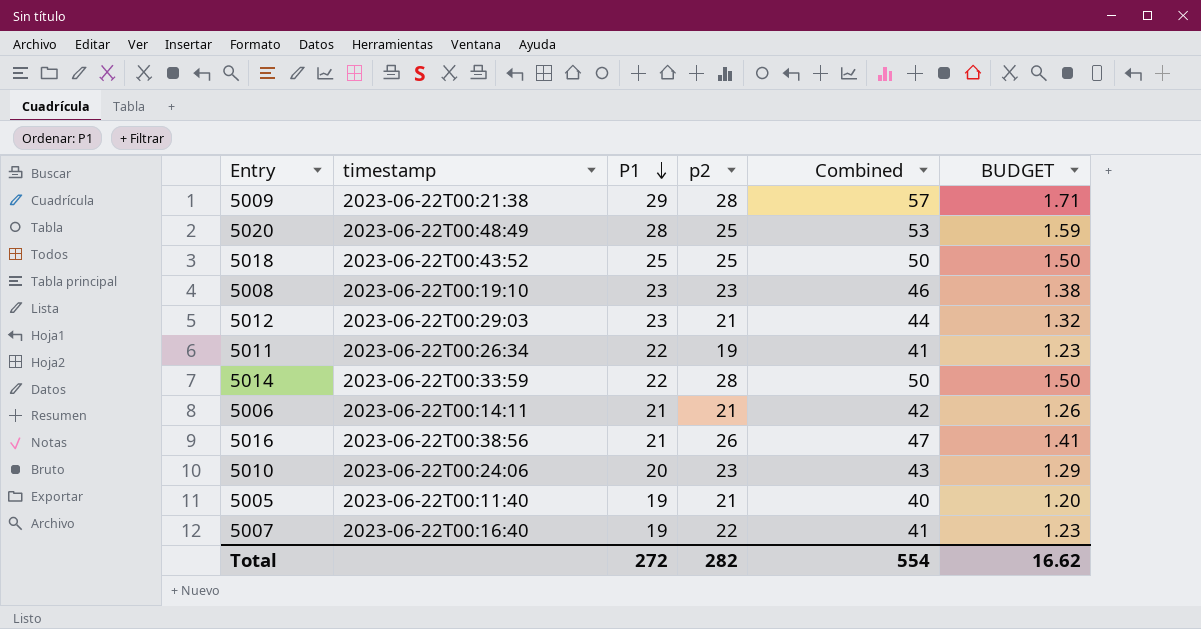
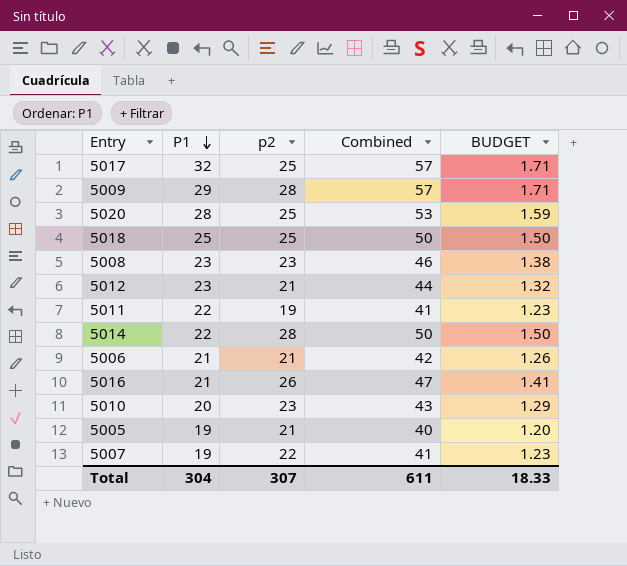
column timestamp | position: 2 -> none
row 5017: none -> 32 | 25 | 57 | 1.71
Total | P1: 272 -> 304
Total | p2: 282 -> 307
Total | Combined: 554 -> 611
Total | BUDGET: 16.62 -> 18.33

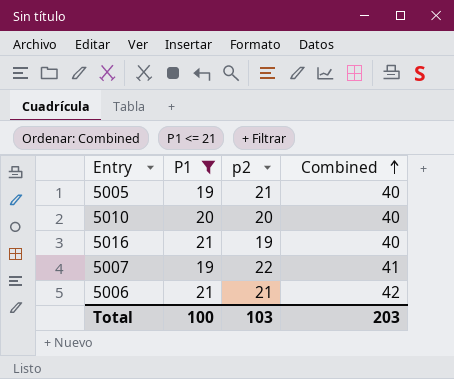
filter: none -> P1 <= 21
row order: P1 descending -> Combined ascending
column BUDGET | formula: [Combined] * 0.03 -> none
5010 | p2: 23 -> 20
5010 | Combined: 43 -> 40
5016 | p2: 26 -> 19
5016 | Combined: 47 -> 40
Total | P1: 304 -> 100
Total | p2: 307 -> 103
Total | Combined: 611 -> 203

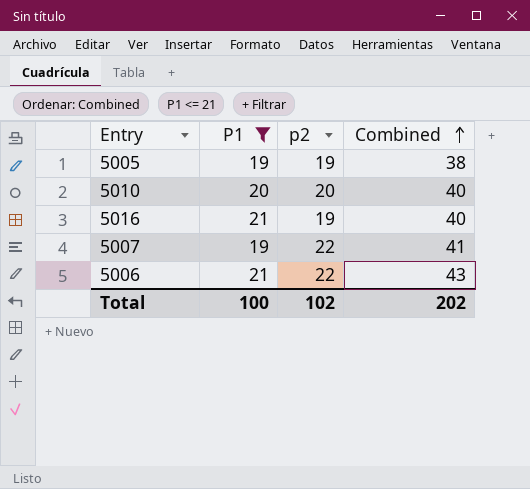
5005 | p2: 21 -> 19
5005 | Combined: 40 -> 38
5006 | p2: 21 -> 22
5006 | Combined: 42 -> 43
Total | p2: 103 -> 102
Total | Combined: 203 -> 202

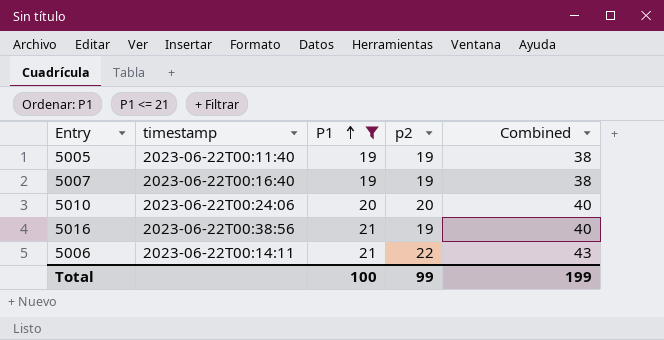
row order: Combined ascending -> P1 ascending
column timestamp | position: none -> 2
5007 | p2: 22 -> 19
5007 | Combined: 41 -> 38
Total | p2: 102 -> 99
Total | Combined: 202 -> 199

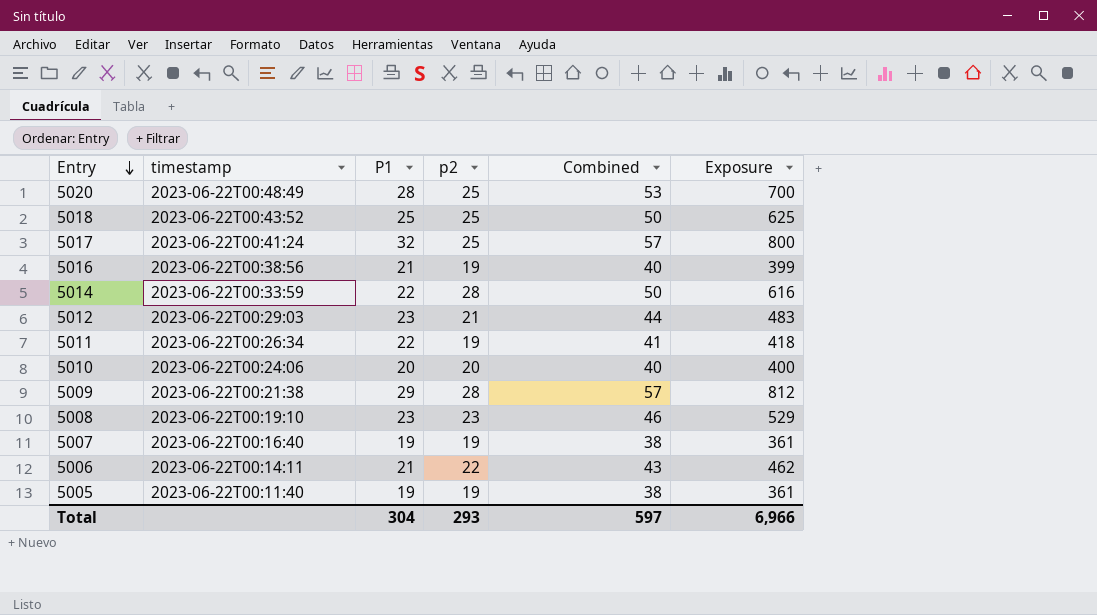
filter: P1 <= 21 -> none
row order: P1 ascending -> Entry descending
column Exposure | formula: none -> [P1] * [p2]
Total | P1: 100 -> 304
Total | p2: 99 -> 293
Total | Combined: 199 -> 597

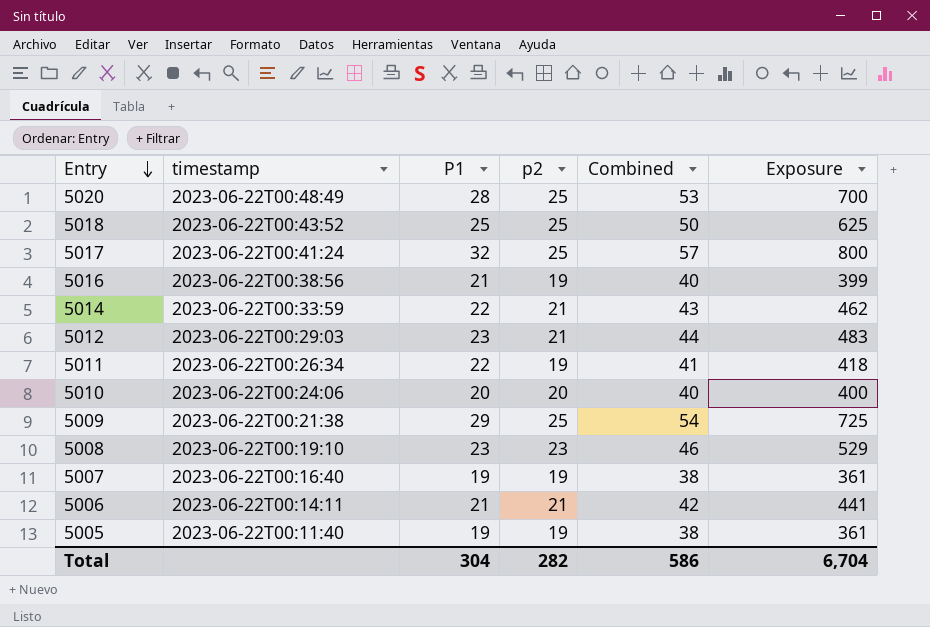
5014 | p2: 28 -> 21
5014 | Combined: 50 -> 43
5014 | Exposure: 616 -> 462
5009 | p2: 28 -> 25
5009 | Combined: 57 -> 54
5009 | Exposure: 812 -> 725
5006 | p2: 22 -> 21
5006 | Combined: 43 -> 42
5006 | Exposure: 462 -> 441
Total | p2: 293 -> 282
Total | Combined: 597 -> 586
Total | Exposure: 6,966 -> 6,704

